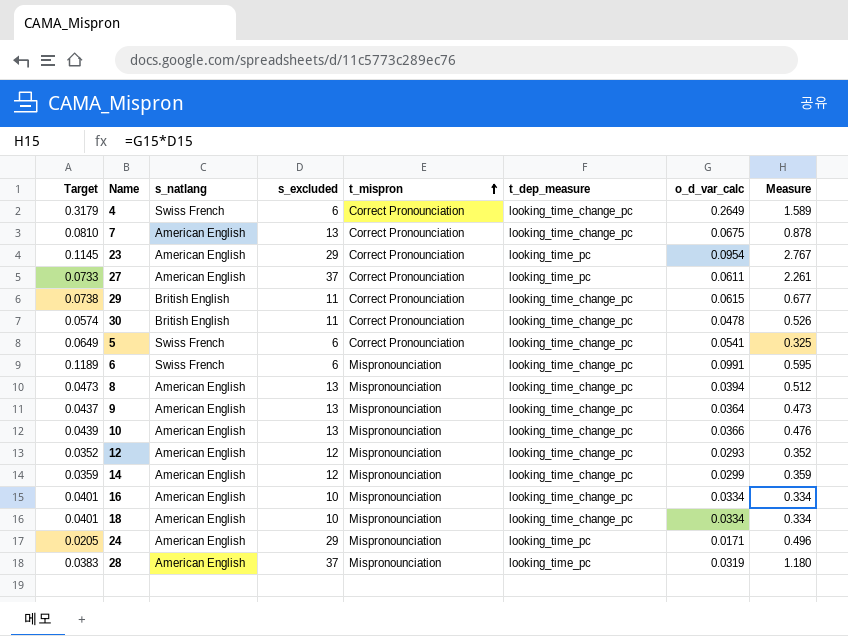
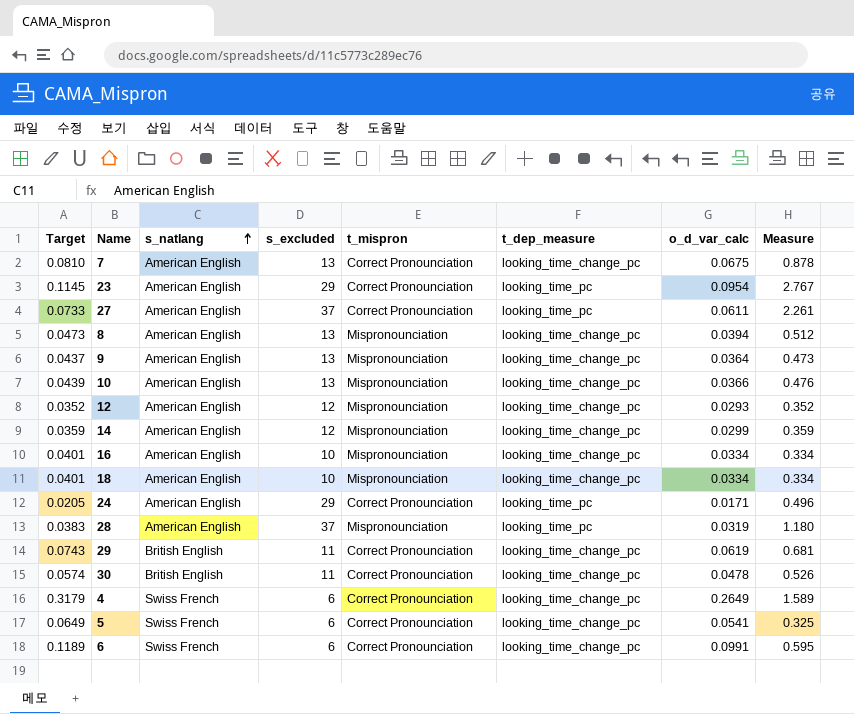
row order: t_mispron ascending -> s_natlang ascending
24 | t_mispron: Mispronounciation -> Correct Pronounciation
29 | Target: 0.0738 -> 0.0743
29 | o_d_var_calc: 0.0615 -> 0.0619
29 | Measure: 0.677 -> 0.681
6 | t_mispron: Mispronounciation -> Correct Pronounciation

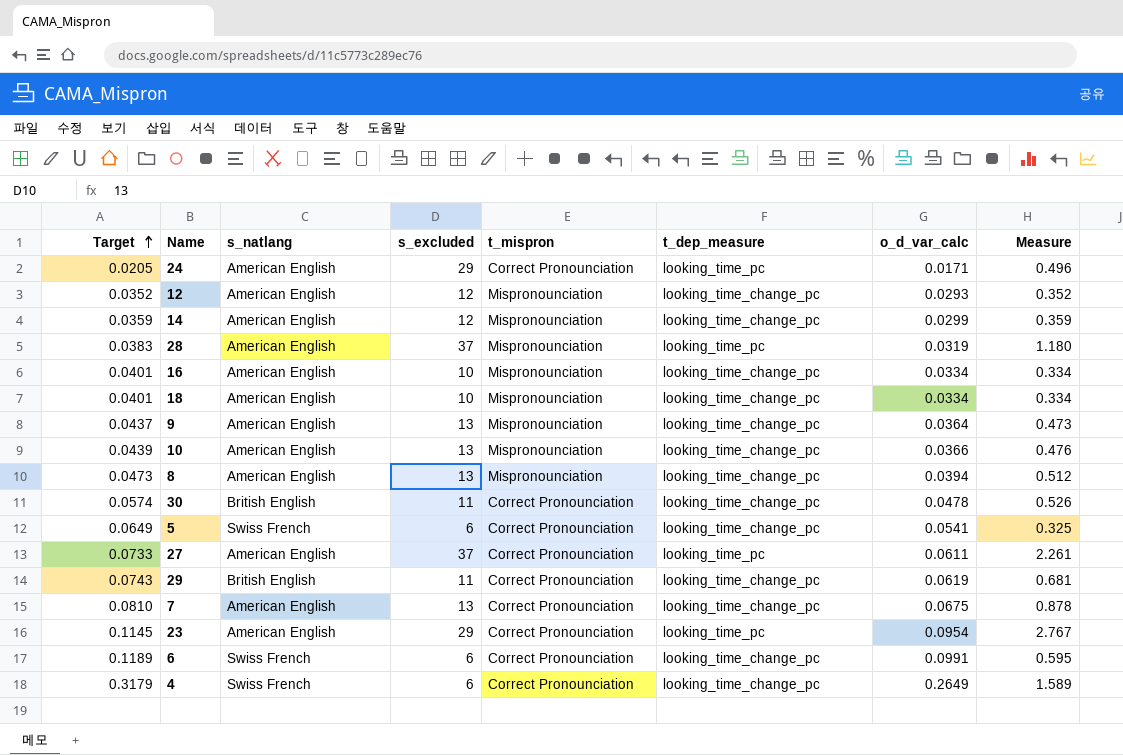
row order: s_natlang ascending -> Target ascending

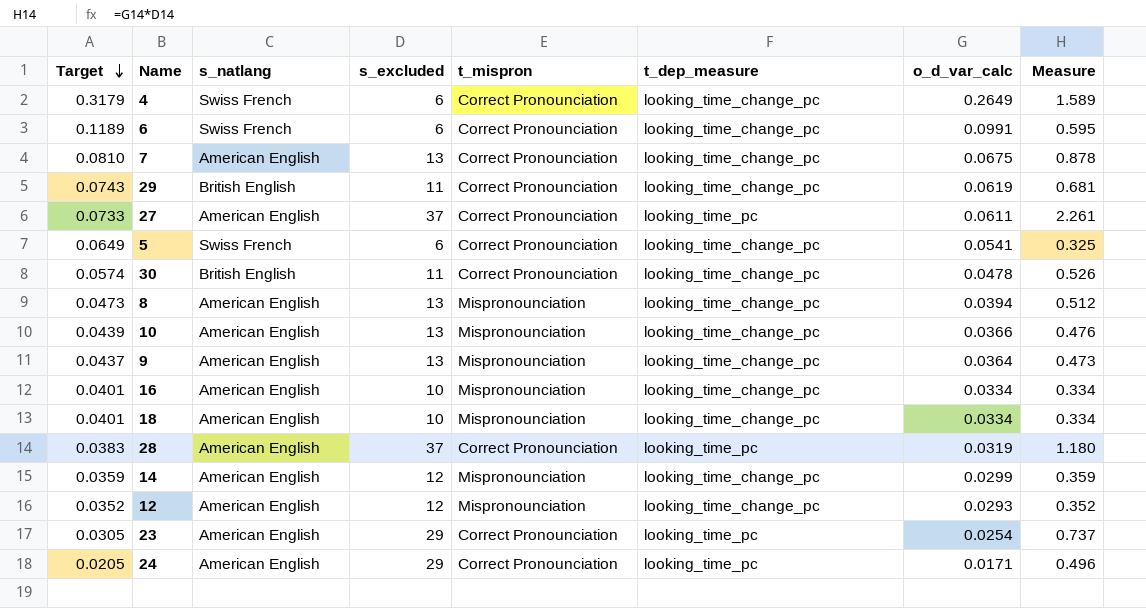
row order: Target ascending -> Target descending
28 | t_mispron: Mispronounciation -> Correct Pronounciation
23 | Target: 0.1145 -> 0.0305
23 | o_d_var_calc: 0.0954 -> 0.0254
23 | Measure: 2.767 -> 0.737

